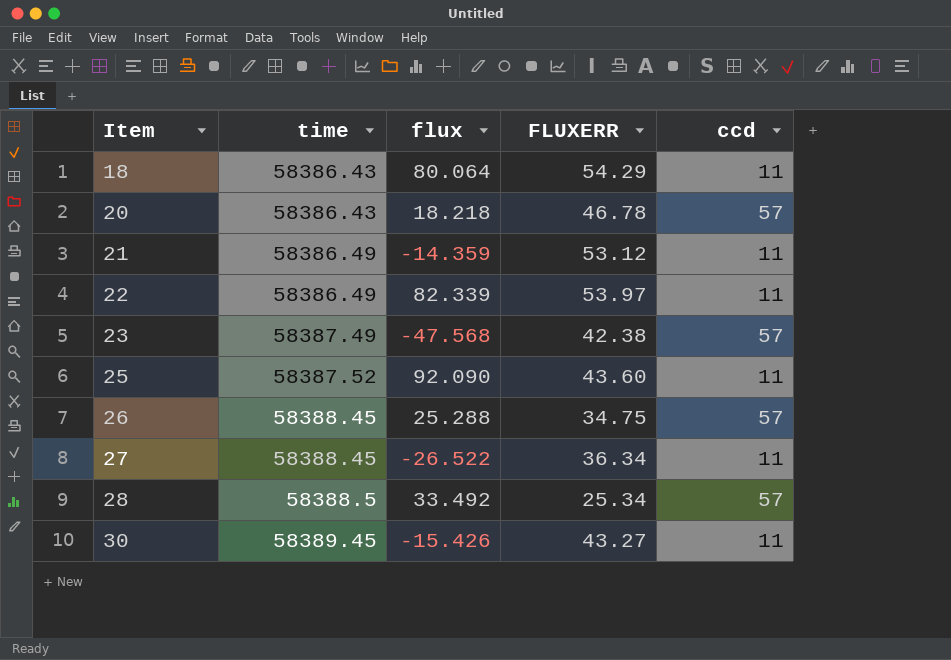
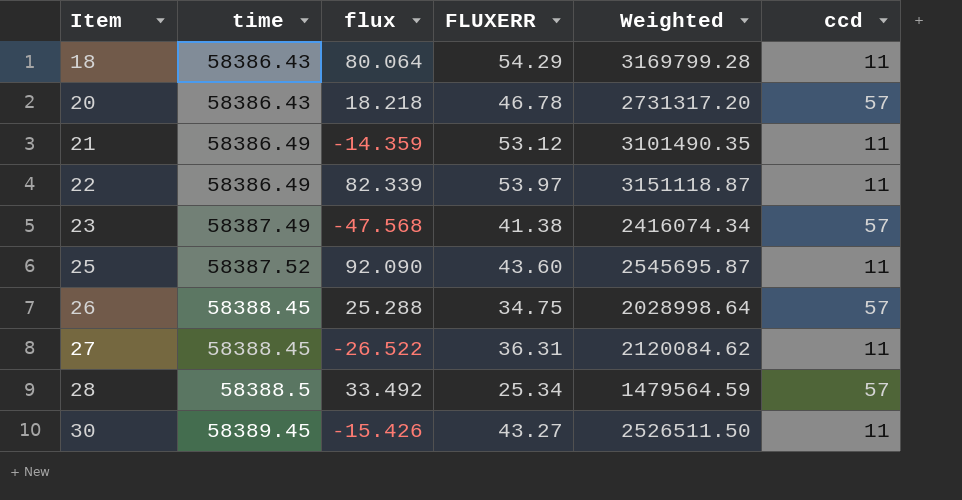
column Weighted | formula: none -> [time] * [FLUXERR]
23 | FLUXERR: 42.38 -> 41.38
27 | FLUXERR: 36.34 -> 36.31

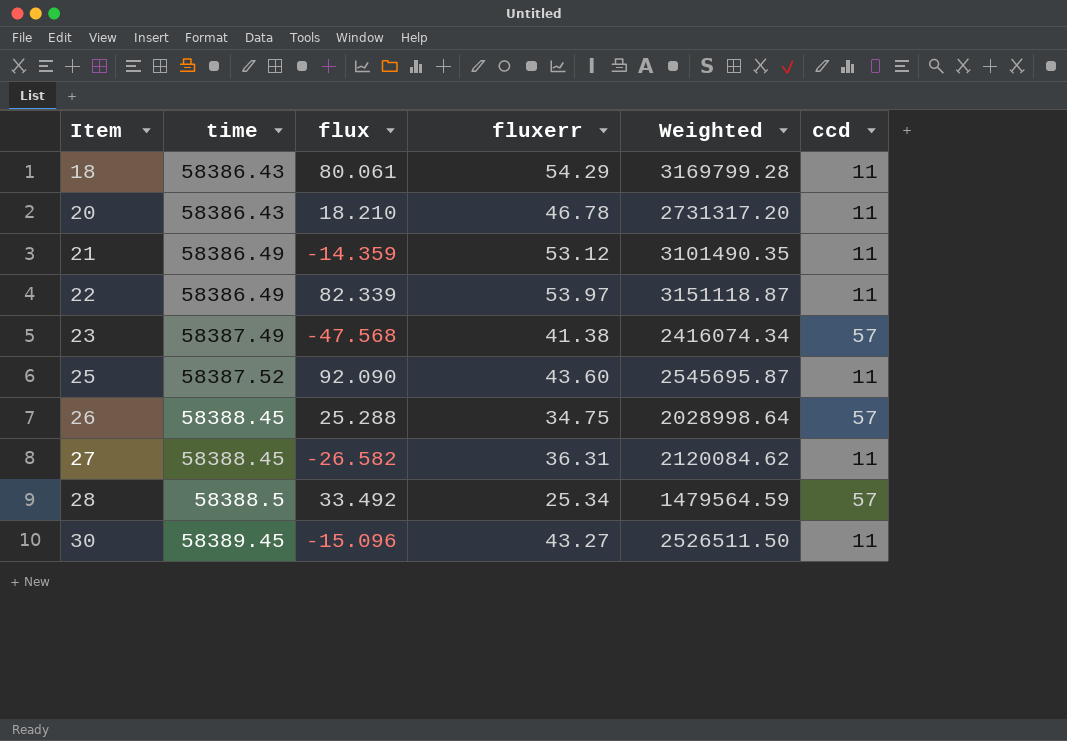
column name: FLUXERR -> fluxerr
18 | flux: 80.064 -> 80.061
20 | flux: 18.218 -> 18.210
20 | ccd: 57 -> 11
27 | flux: -26.522 -> -26.582
30 | flux: -15.426 -> -15.096

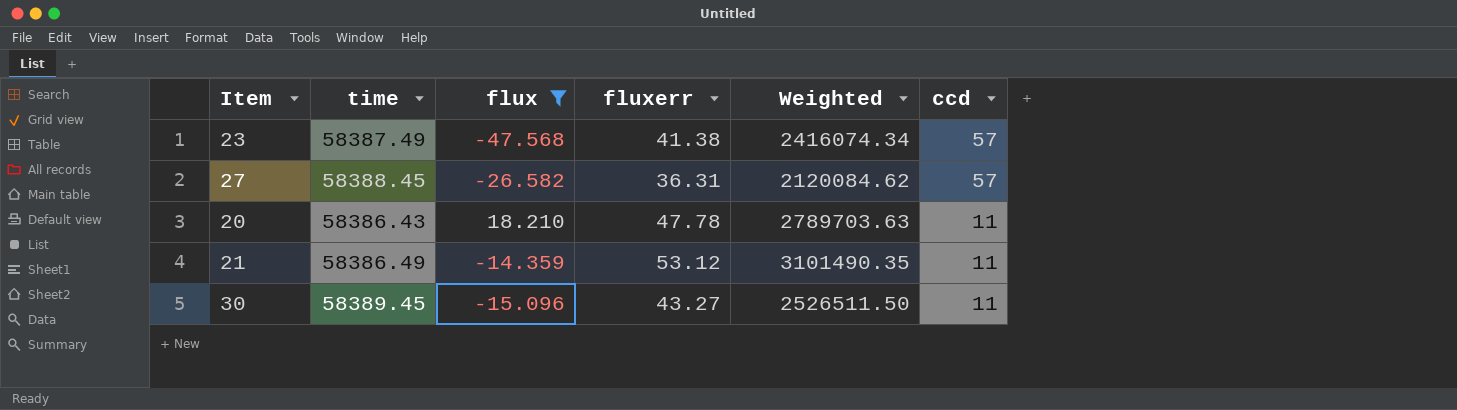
filter: none -> flux <= 18.210
row order: Item ascending -> ccd descending
27 | ccd: 11 -> 57
20 | fluxerr: 46.78 -> 47.78
20 | Weighted: 2731317.20 -> 2789703.63

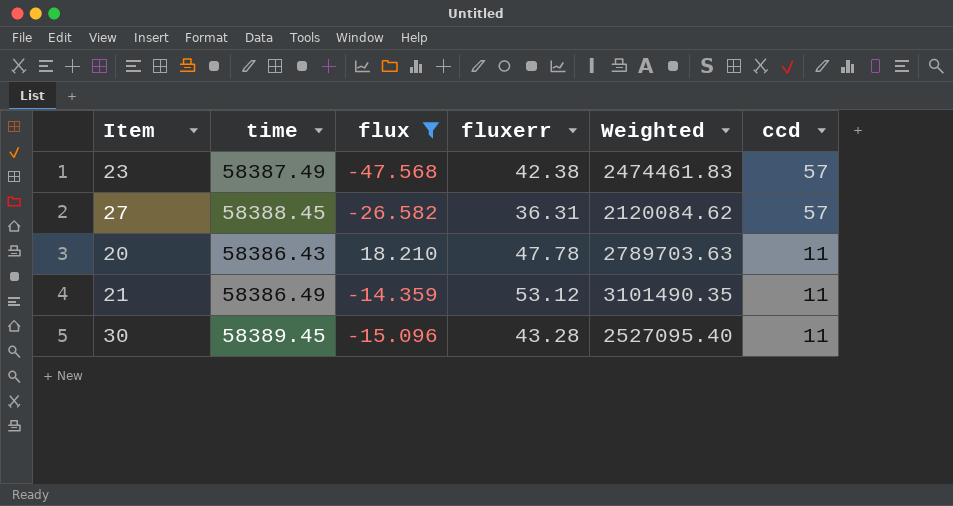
23 | fluxerr: 41.38 -> 42.38
23 | Weighted: 2416074.34 -> 2474461.83
30 | fluxerr: 43.27 -> 43.28
30 | Weighted: 2526511.50 -> 2527095.40

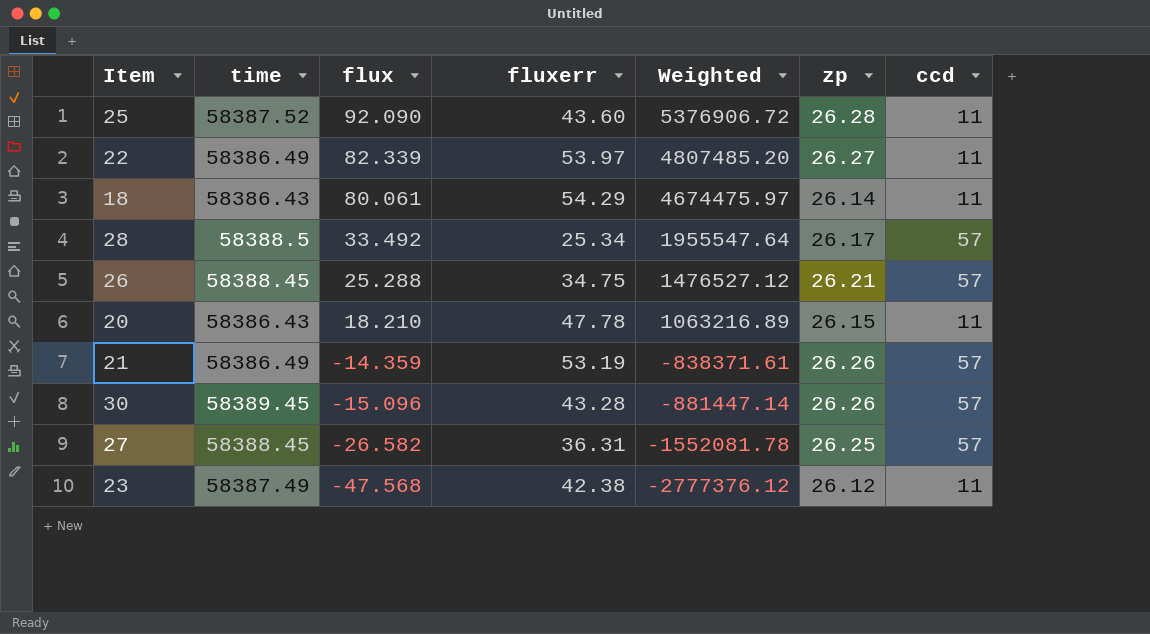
filter: flux <= 18.210 -> none
row order: ccd descending -> flux descending
column Weighted | formula: [time] * [fluxerr] -> [time] * [flux]
column zp | position: none -> 6
21 | fluxerr: 53.12 -> 53.19
21 | ccd: 11 -> 57
30 | ccd: 11 -> 57
23 | ccd: 57 -> 11

